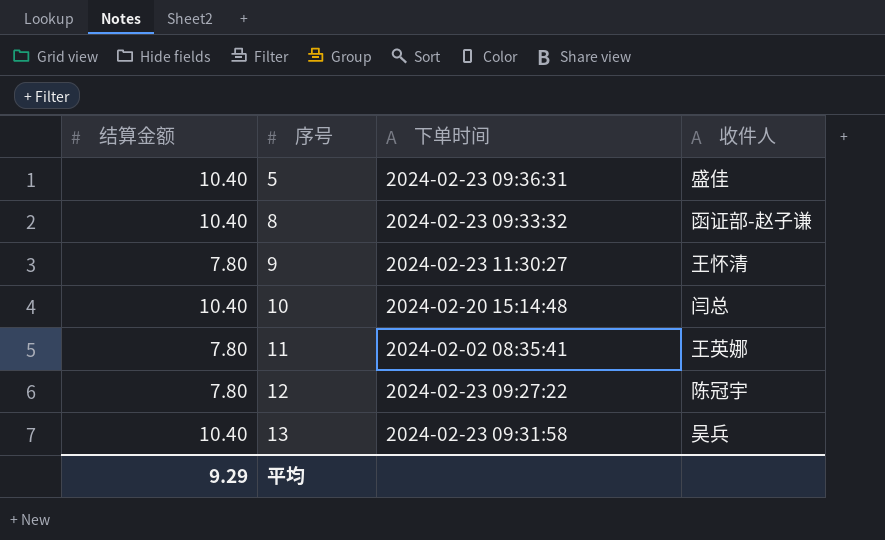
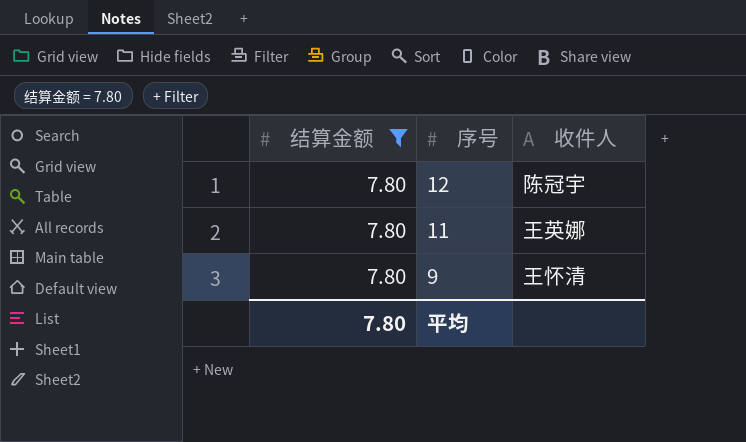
filter: none -> 结算金额 = 7.80
row order: 序号 ascending -> 序号 descending
column 下单时间 | position: 3 -> none
平均 | 结算金额: 9.29 -> 7.80

